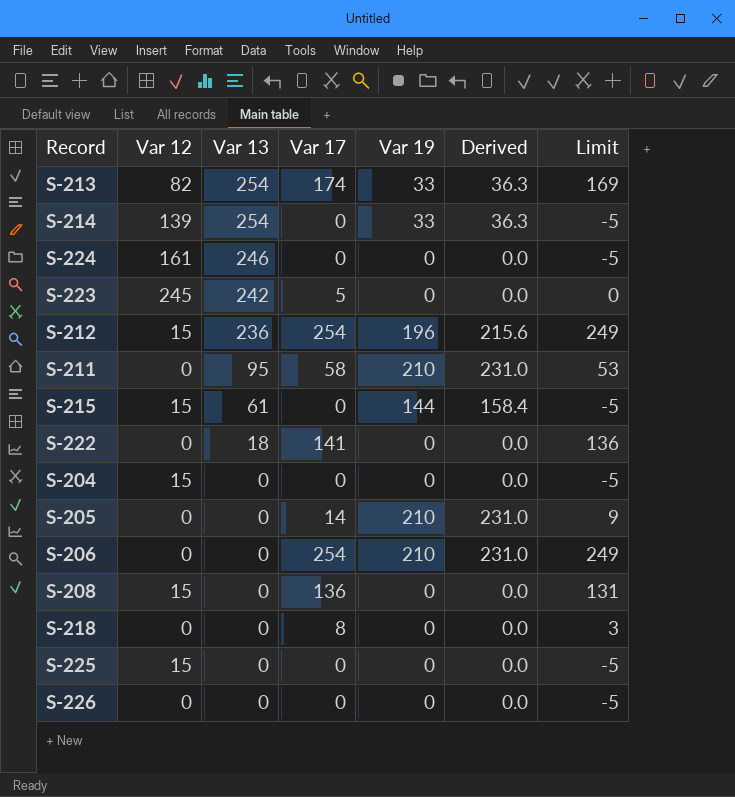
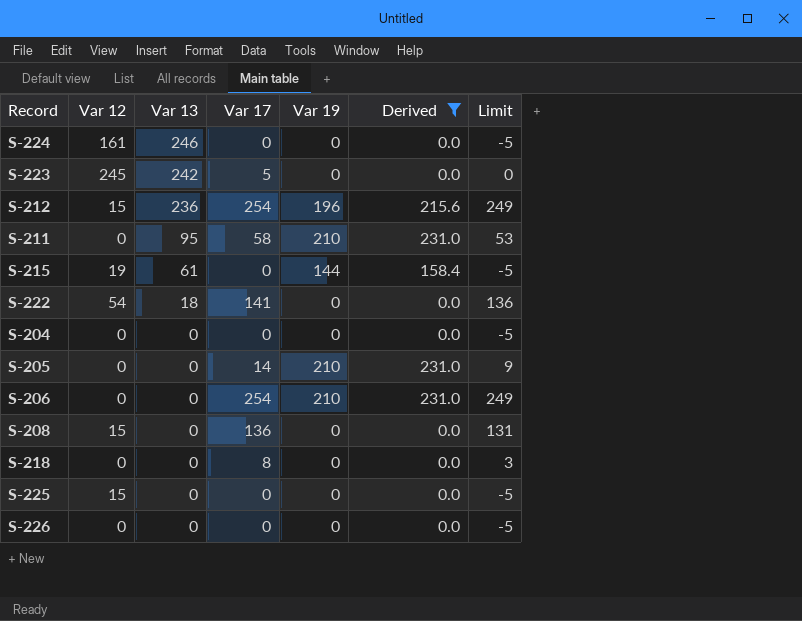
filter: none -> Derived != 36.3
S-215 | Var 12: 15 -> 19
S-222 | Var 12: 0 -> 54
S-204 | Var 12: 15 -> 0

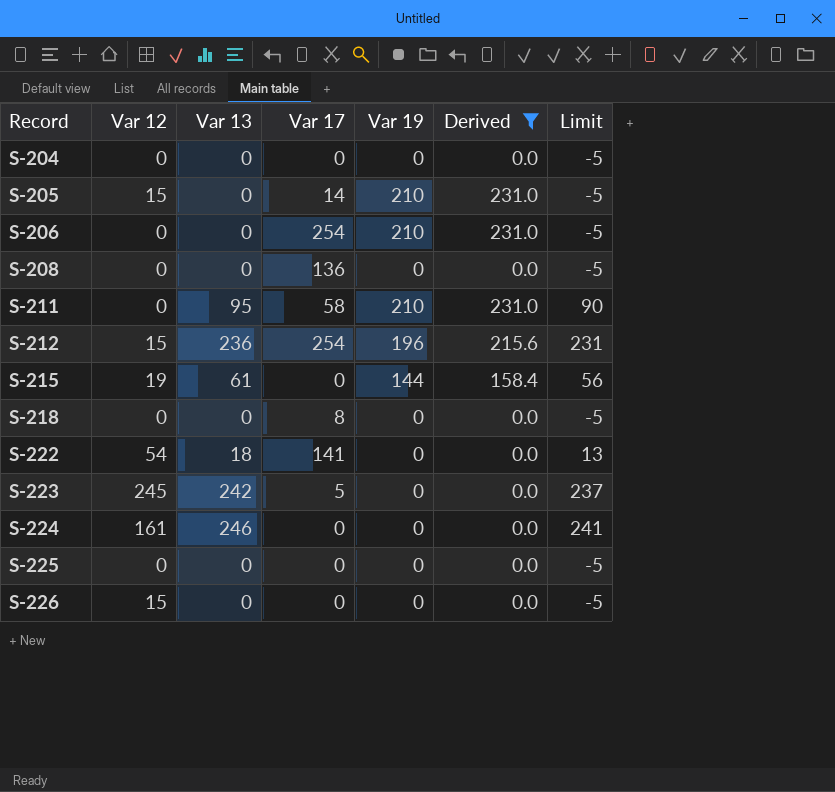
row order: Var 13 descending -> Record ascending
column Limit | formula: [Var 17] - 5 -> [Var 13] - 5
S-205 | Var 12: 0 -> 15
S-208 | Var 12: 15 -> 0
S-225 | Var 12: 15 -> 0
S-226 | Var 12: 0 -> 15

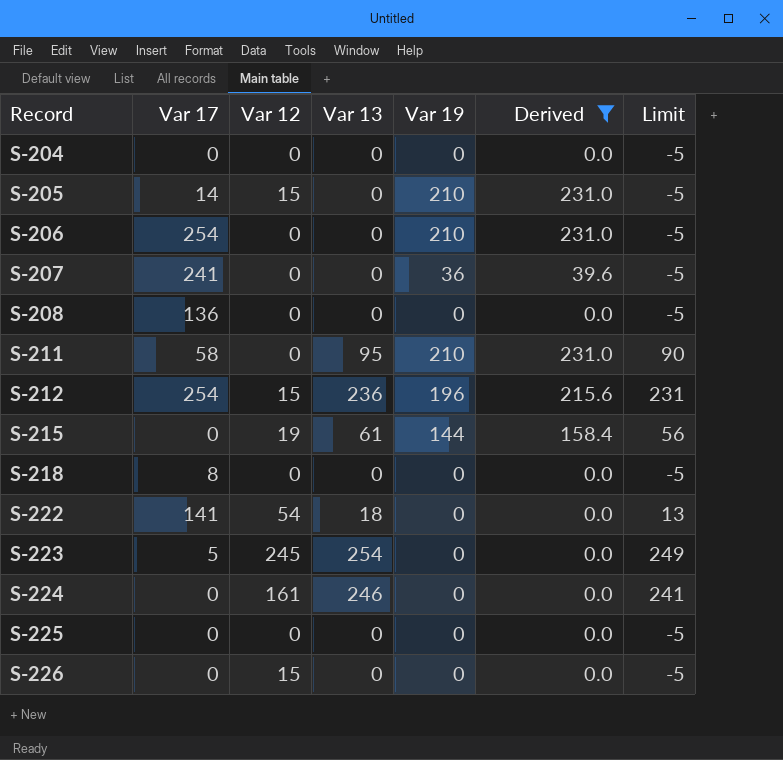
column Var 17 | position: 4 -> 2
row S-207: none -> 241 | 0 | 0 | 36 | 39.6 | -5
S-223 | Var 13: 242 -> 254
S-223 | Limit: 237 -> 249

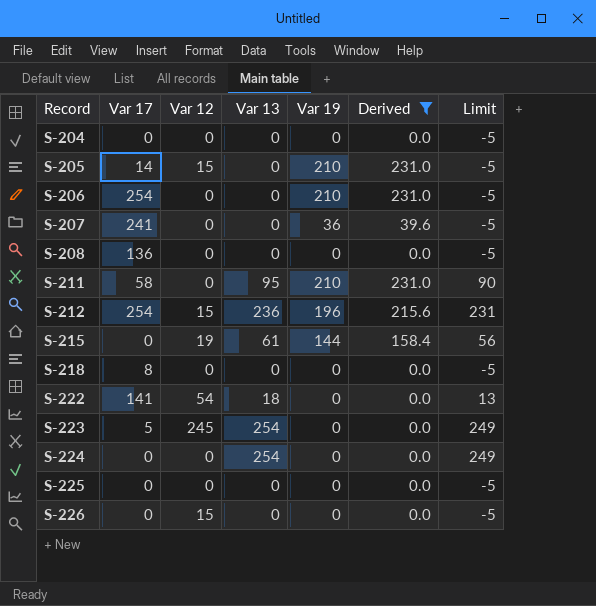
S-224 | Var 12: 161 -> 0
S-224 | Var 13: 246 -> 254
S-224 | Limit: 241 -> 249

